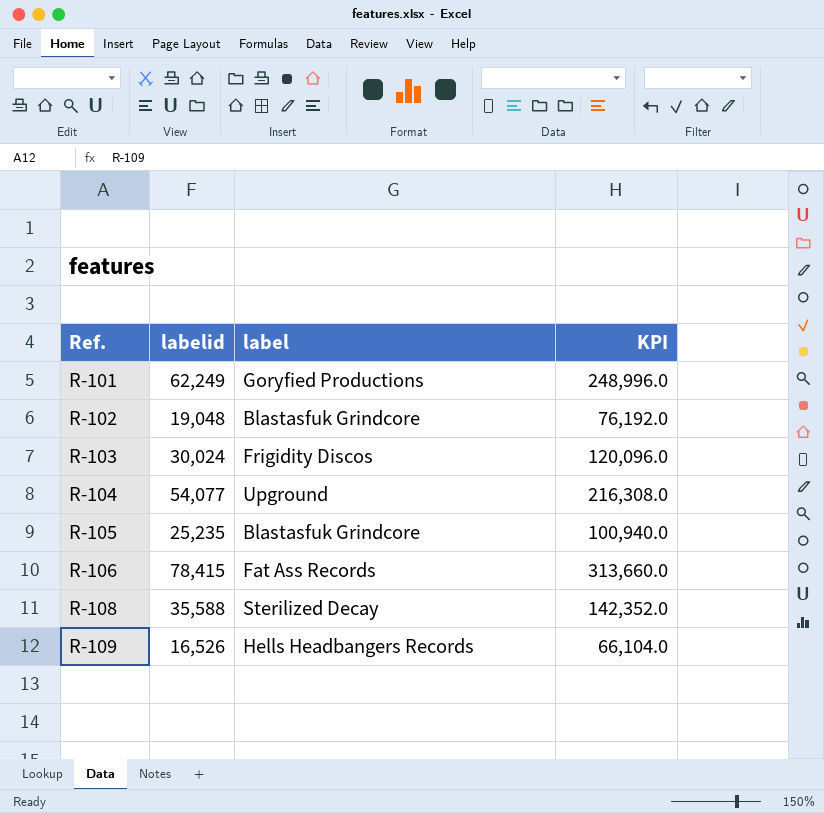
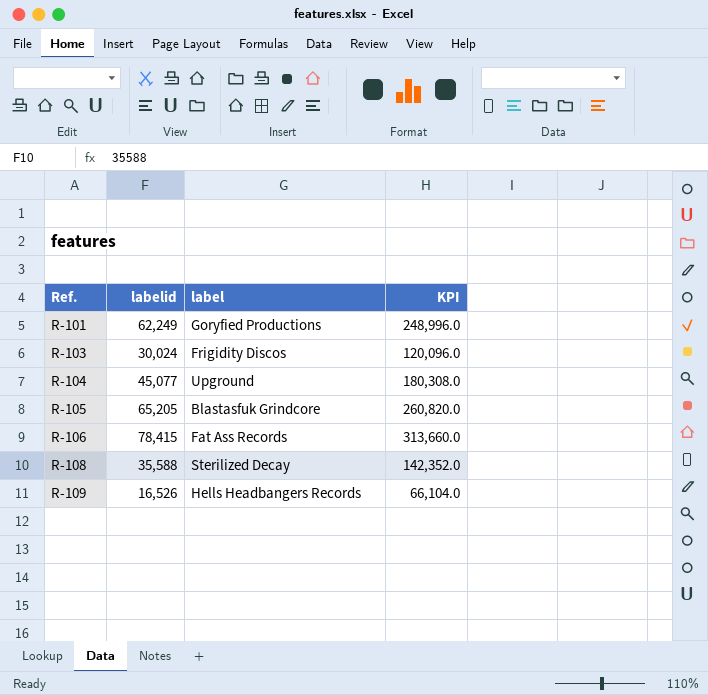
row R-102: 19,048 | Blastasfuk Grindcore | 76,192.0 -> none
R-104 | labelid: 54,077 -> 45,077
R-104 | KPI: 216,308.0 -> 180,308.0
R-105 | labelid: 25,235 -> 65,205
R-105 | KPI: 100,940.0 -> 260,820.0

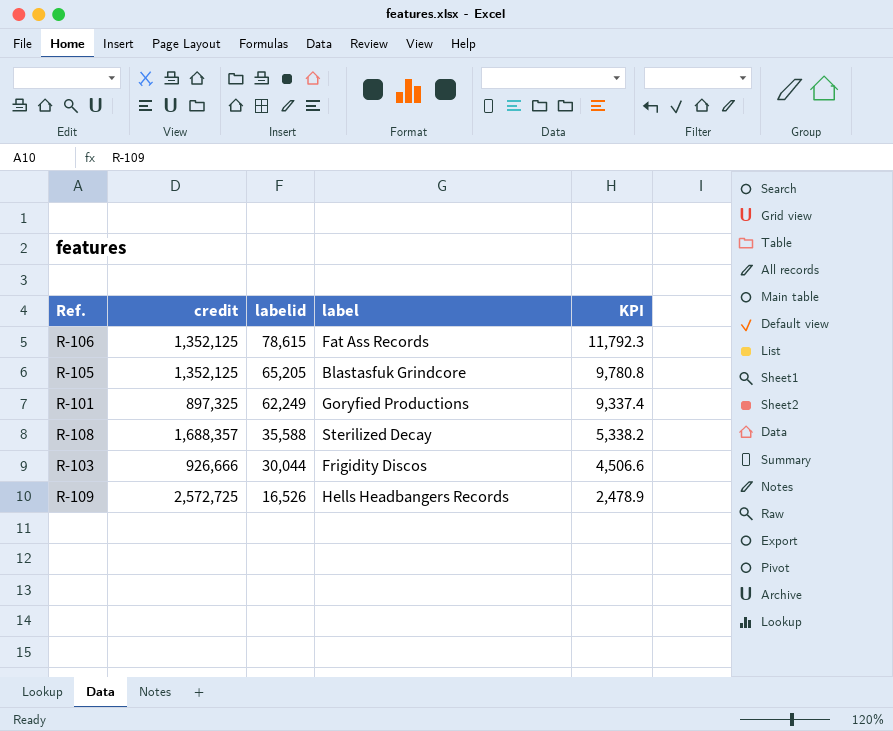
row order: Ref. ascending -> labelid descending
column credit | position: none -> 2
column KPI | formula: [labelid] * 4 -> [labelid] * 0.15
row R-104: 45,077 | Upground | 180,308.0 -> none
R-106 | labelid: 78,415 -> 78,615
R-103 | labelid: 30,024 -> 30,044

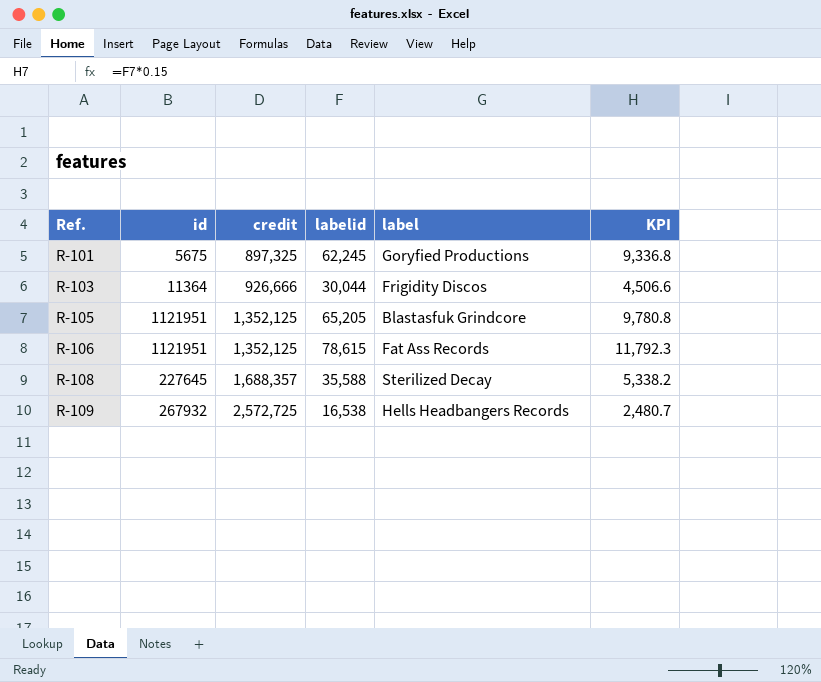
row order: labelid descending -> Ref. ascending
column id | position: none -> 2
R-101 | labelid: 62,249 -> 62,245
R-101 | KPI: 9,337.4 -> 9,336.8
R-109 | labelid: 16,526 -> 16,538
R-109 | KPI: 2,478.9 -> 2,480.7

